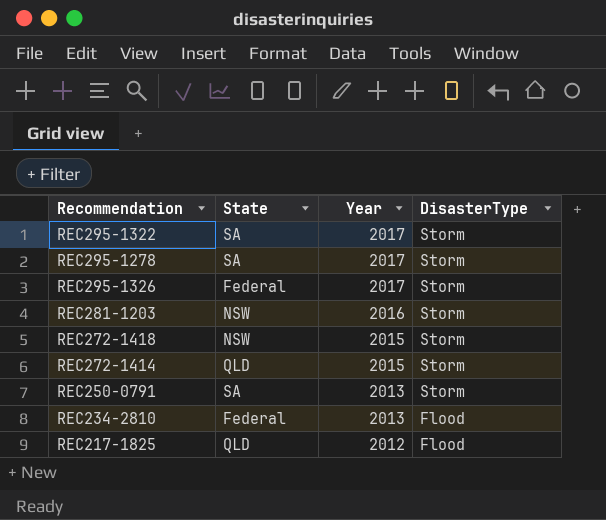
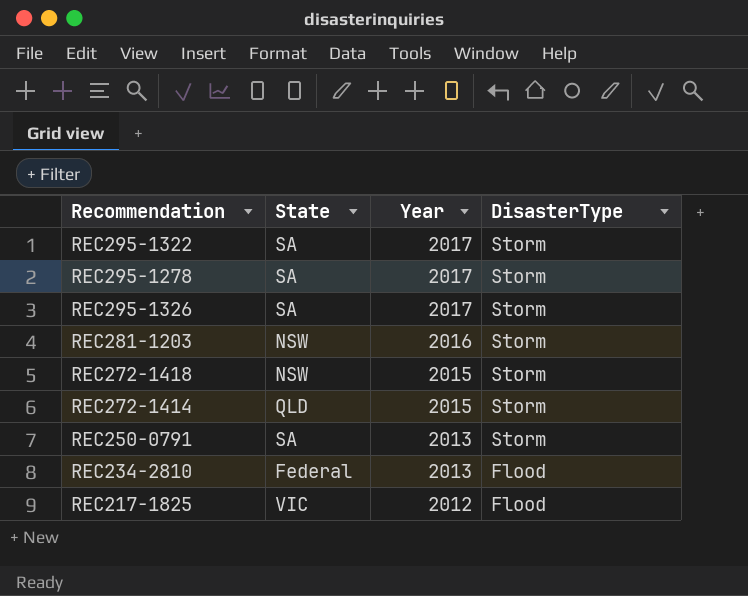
REC295-1326 | State: Federal -> SA
REC217-1825 | State: QLD -> VIC

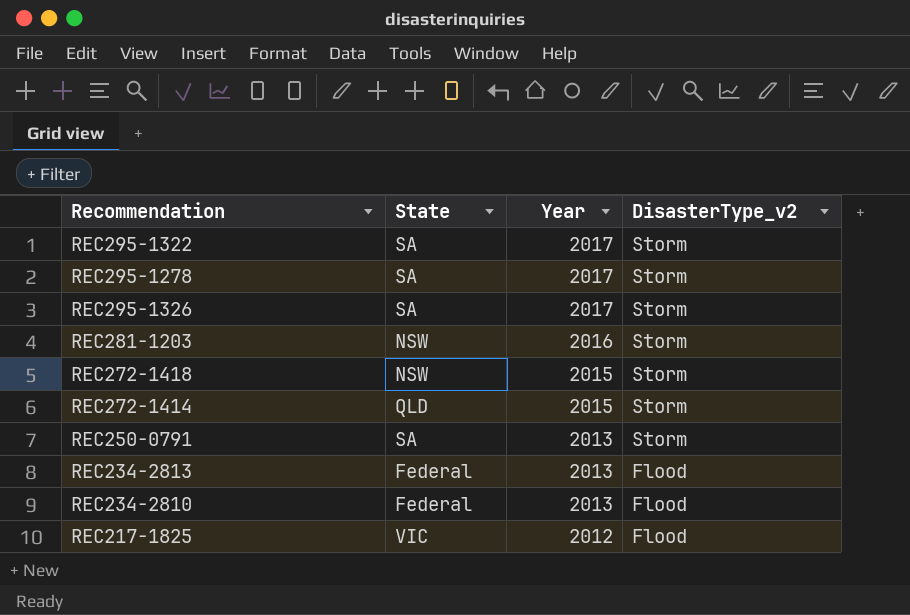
column name: DisasterType -> DisasterType_v2
row REC234-2813: none -> Federal | 2013 | Flood

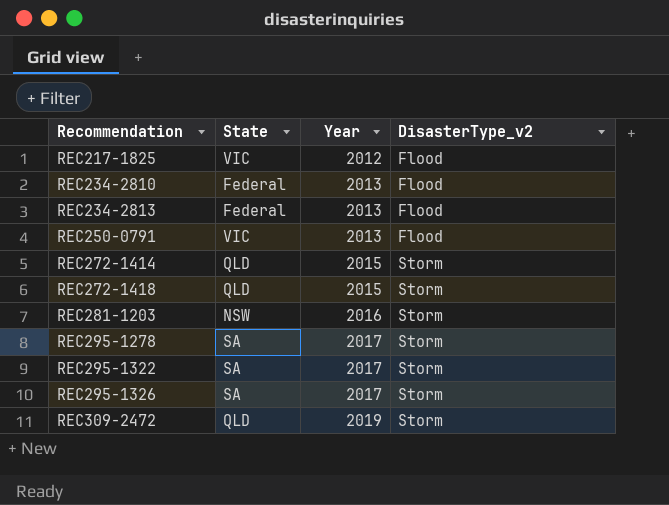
row order: Year descending -> Recommendation ascending
REC250-0791 | State: SA -> VIC
REC250-0791 | DisasterType_v2: Storm -> Flood
REC272-1418 | State: NSW -> QLD
row REC309-2472: none -> QLD | 2019 | Storm

